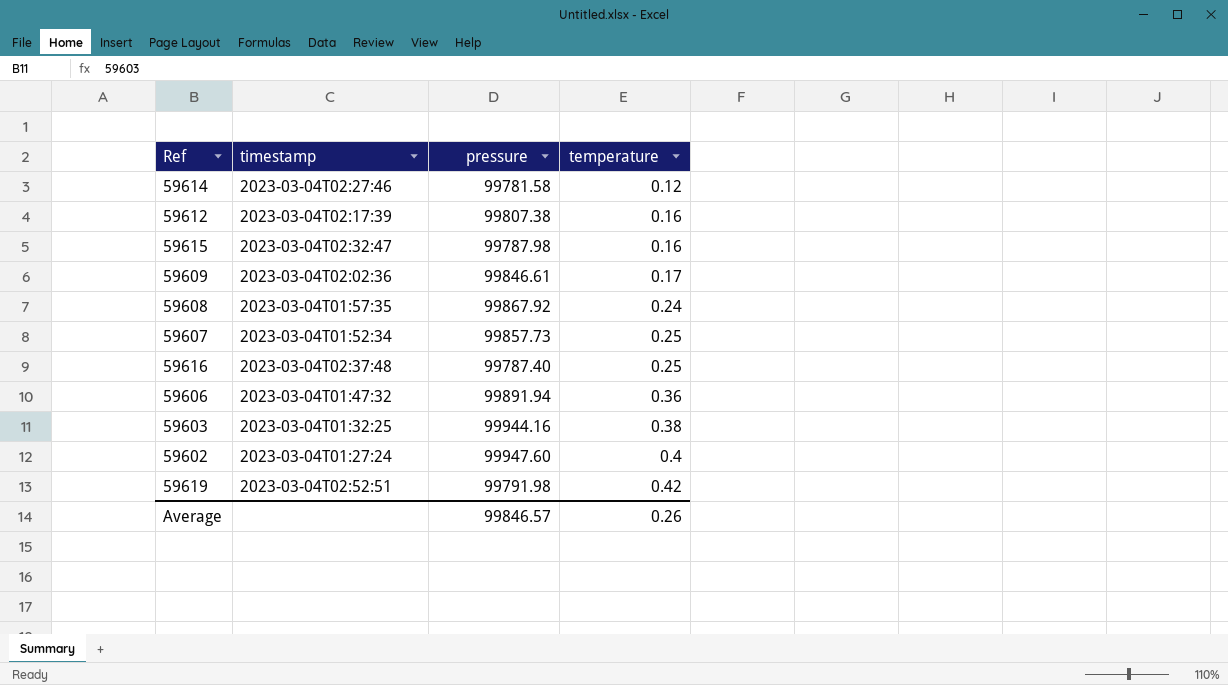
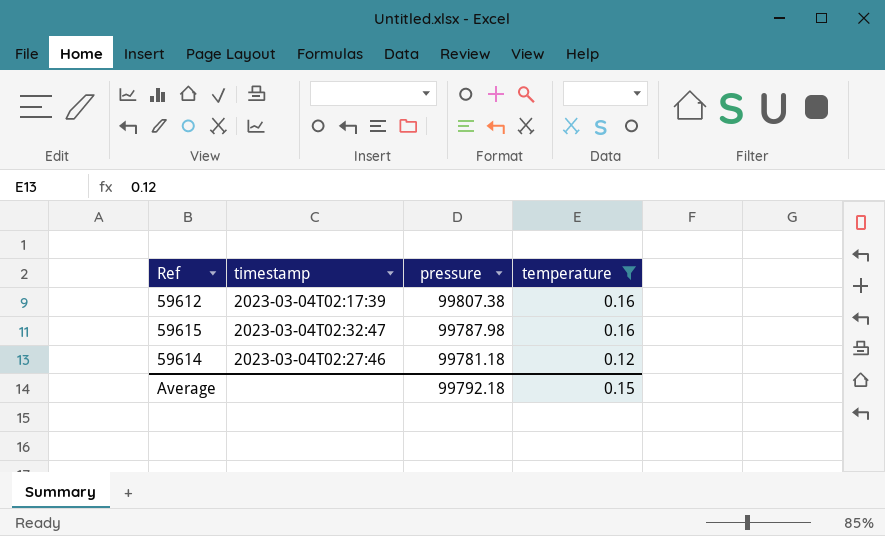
filter: none -> temperature <= 0.16
row order: temperature ascending -> pressure descending
59614 | pressure: 99781.58 -> 99781.18
Average | pressure: 99846.57 -> 99792.18
Average | temperature: 0.26 -> 0.15

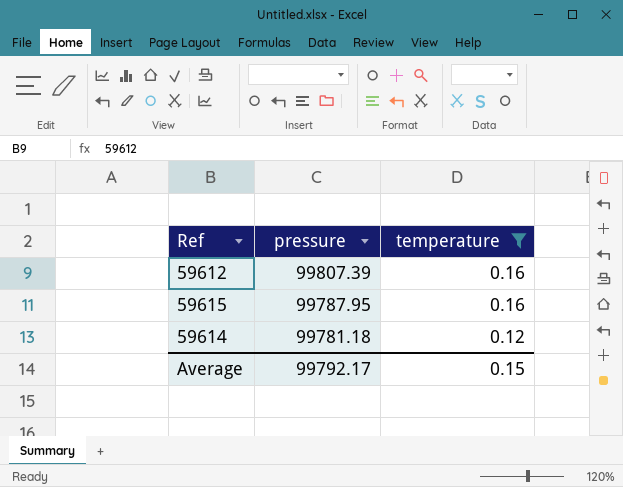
column timestamp | position: 2 -> none
59612 | pressure: 99807.38 -> 99807.39
59615 | pressure: 99787.98 -> 99787.95
Average | pressure: 99792.18 -> 99792.17

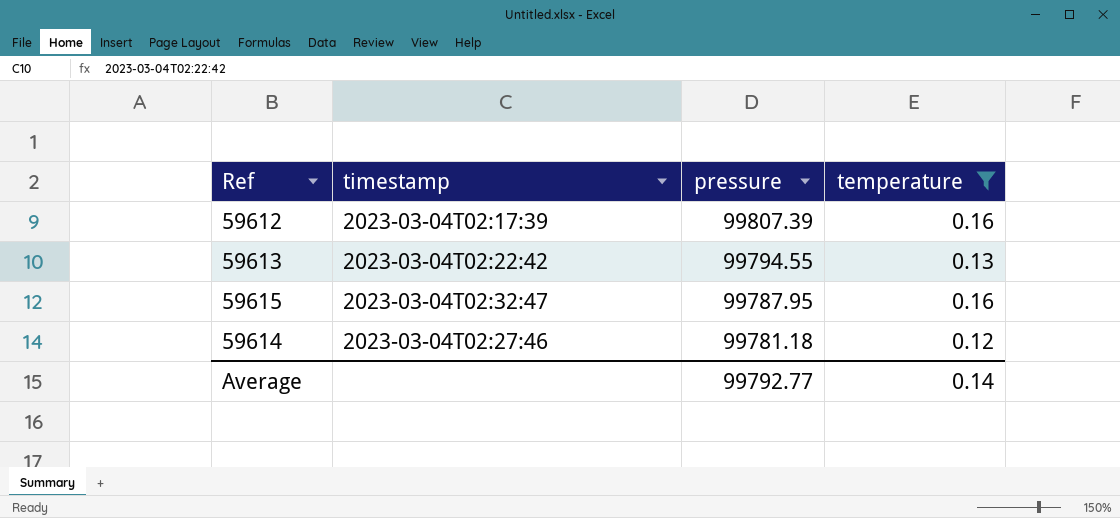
column timestamp | position: none -> 2
row 59613: none -> 2023-03-04T02:22:42 | 99794.55 | 0.13
Average | pressure: 99792.17 -> 99792.77
Average | temperature: 0.15 -> 0.14

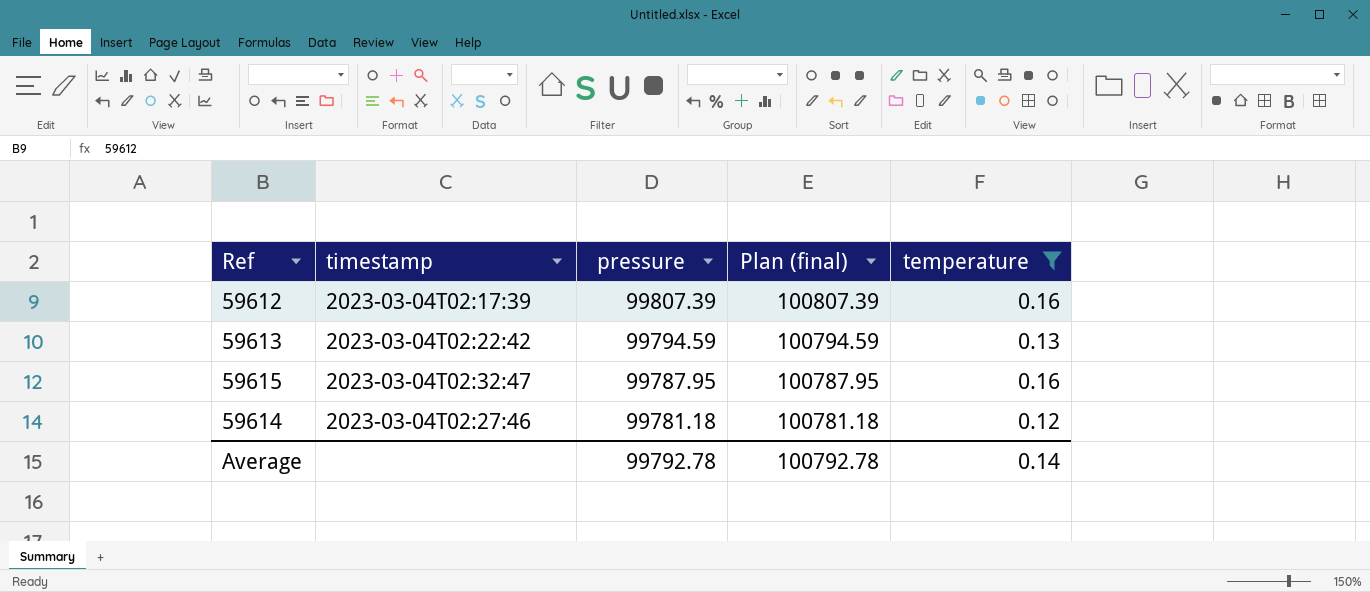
column Plan (final) | formula: none -> [pressure] + 1000
59613 | pressure: 99794.55 -> 99794.59
Average | pressure: 99792.77 -> 99792.78

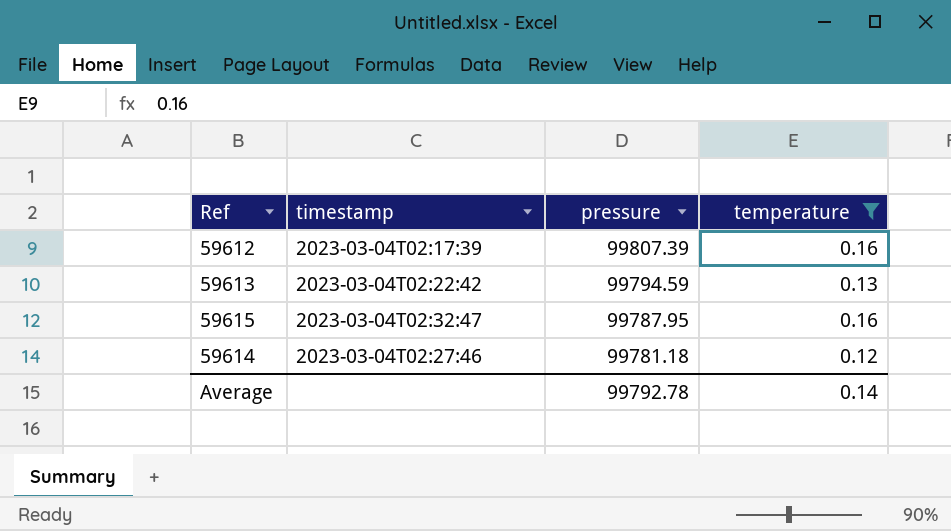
column Plan (final) | formula: [pressure] + 1000 -> none

